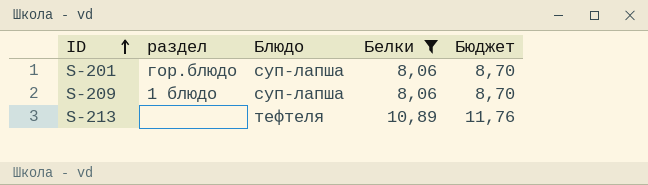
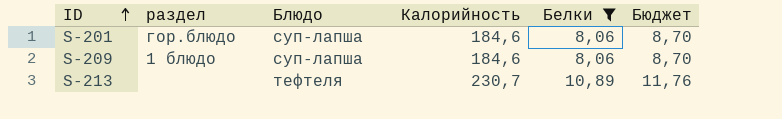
column Калорийность | position: none -> 4

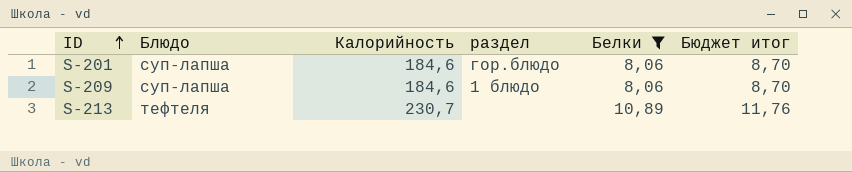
column раздел | position: 2 -> 4
column name: Бюджет -> Бюджет итог

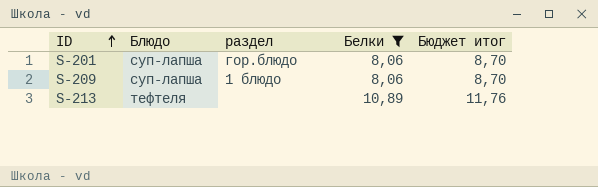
column Калорийность | position: 3 -> none

